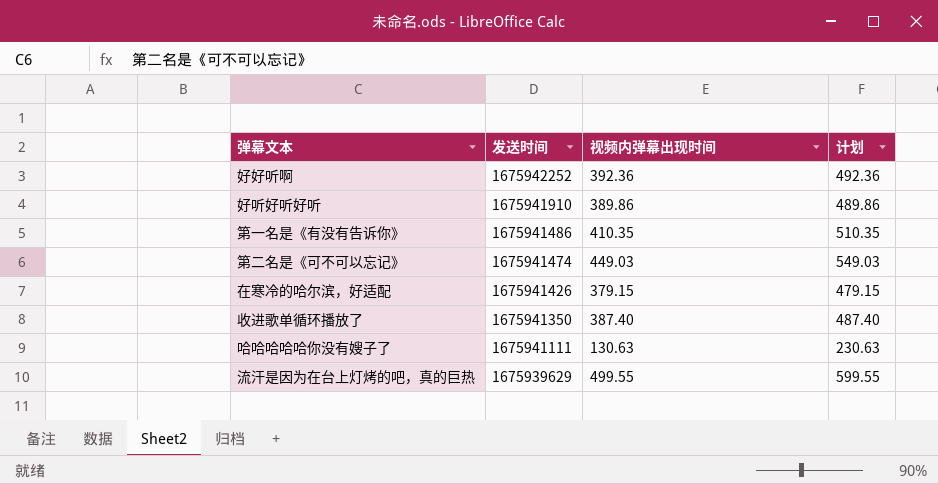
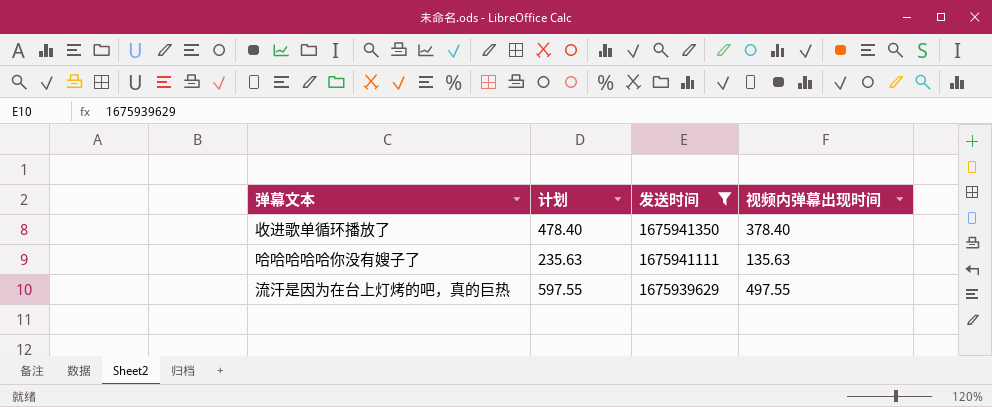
filter: none -> 发送时间 <= 1675941350
column 计划 | position: 4 -> 2
收进歌单循环播放了 | 计划: 487.40 -> 478.40
收进歌单循环播放了 | 视频内弹幕出现时间: 387.40 -> 378.40
哈哈哈哈哈你没有嫂子了 | 计划: 230.63 -> 235.63
哈哈哈哈哈你没有嫂子了 | 视频内弹幕出现时间: 130.63 -> 135.63
流汗是因为在台上灯烤的吧，真的巨热 | 计划: 599.55 -> 597.55
流汗是因为在台上灯烤的吧，真的巨热 | 视频内弹幕出现时间: 499.55 -> 497.55

